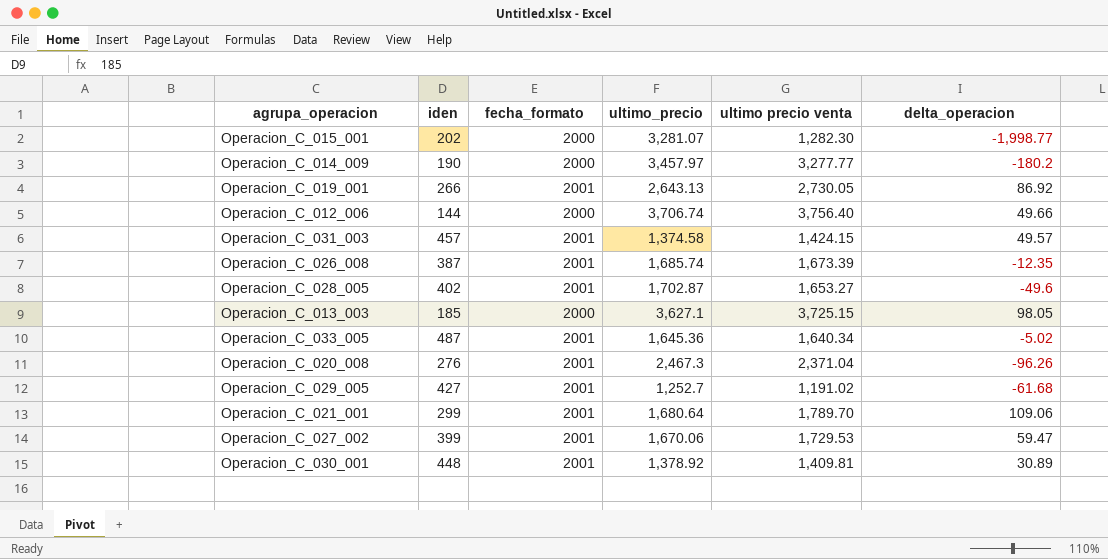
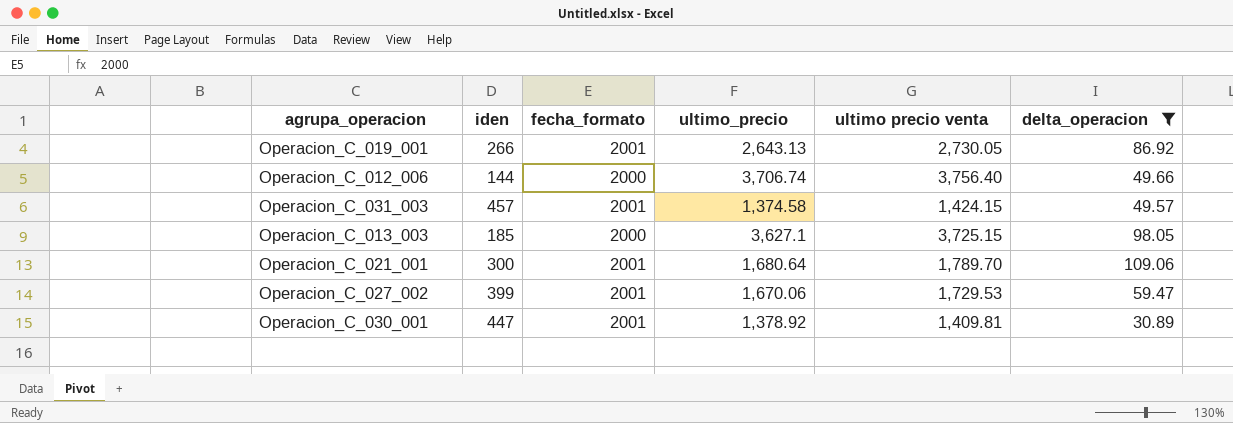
filter: none -> delta_operacion >= 30.89
Operacion_C_021_001 | iden: 299 -> 300
Operacion_C_030_001 | iden: 448 -> 447

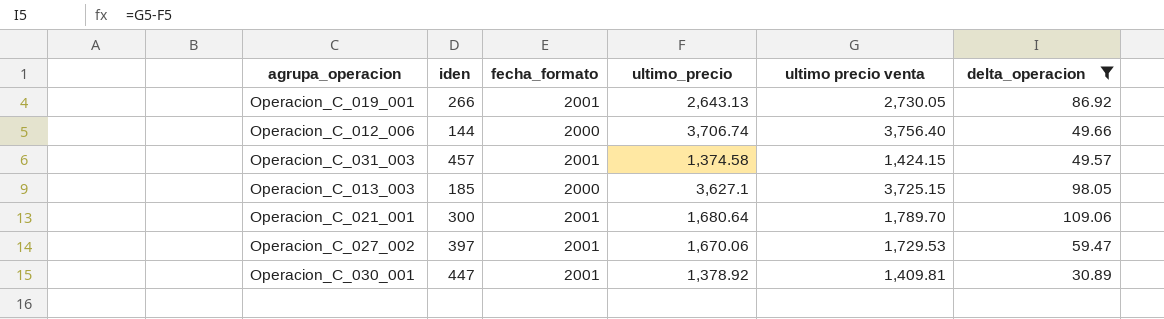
Operacion_C_027_002 | iden: 399 -> 397

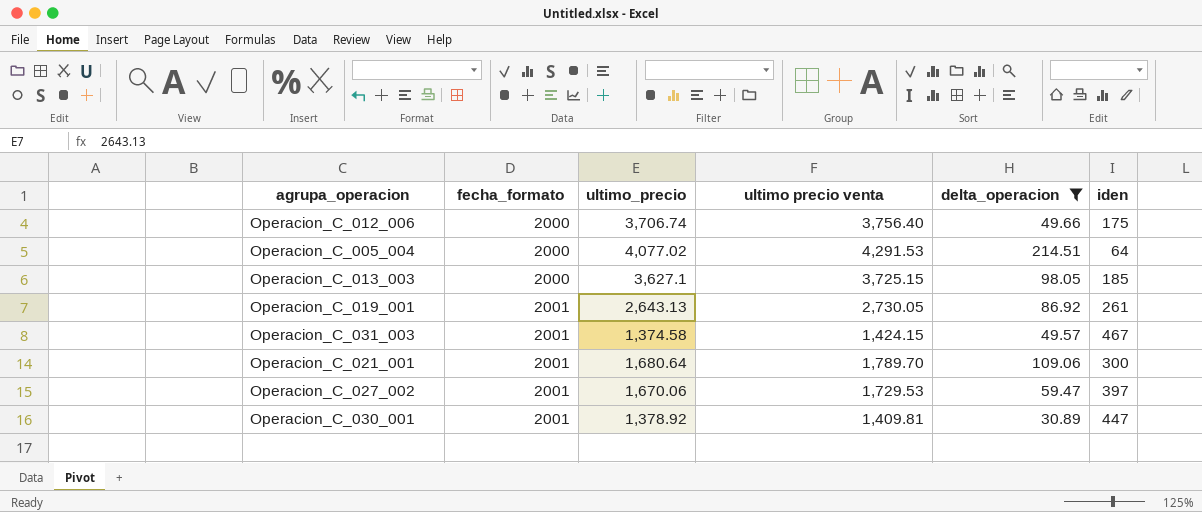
row order: none -> fecha_formato ascending
column iden | position: 2 -> 6
Operacion_C_012_006 | iden: 144 -> 175
row Operacion_C_005_004: none -> 2000 | 4,077.02 | 4,291.53 | 214.51 | 64
Operacion_C_019_001 | iden: 266 -> 261
Operacion_C_031_003 | iden: 457 -> 467

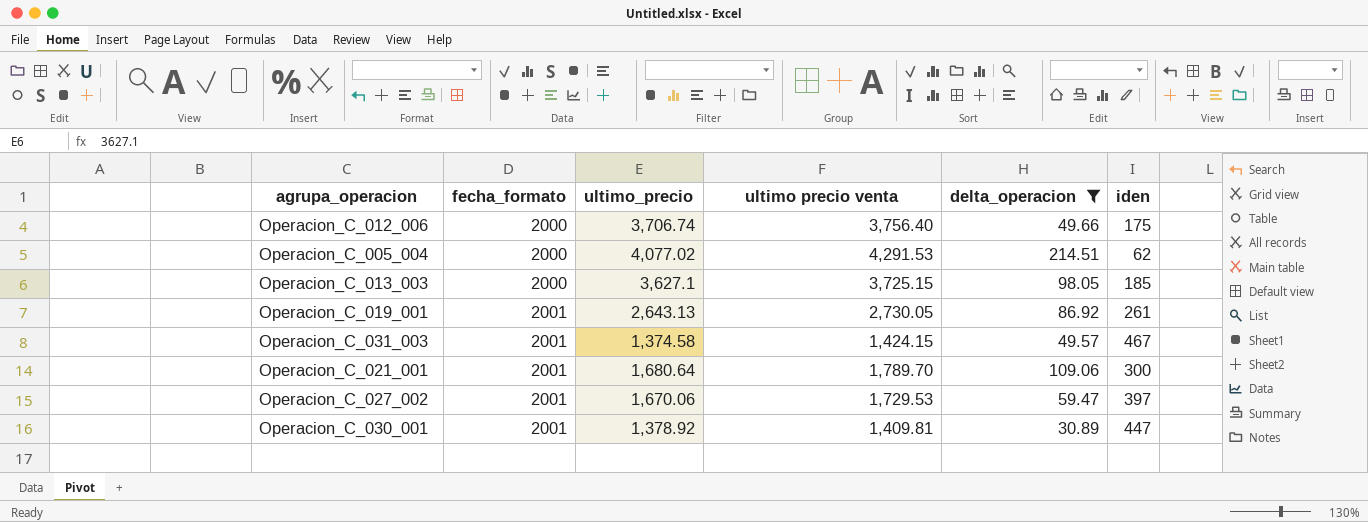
Operacion_C_005_004 | iden: 64 -> 62

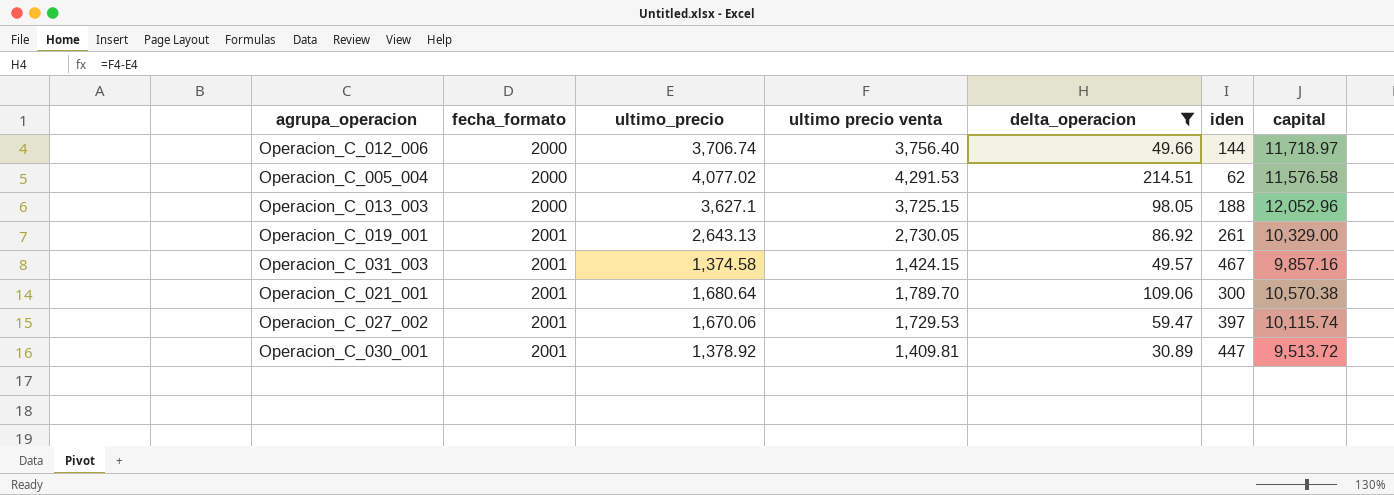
column capital | position: none -> 7
Operacion_C_012_006 | iden: 175 -> 144
Operacion_C_013_003 | iden: 185 -> 188

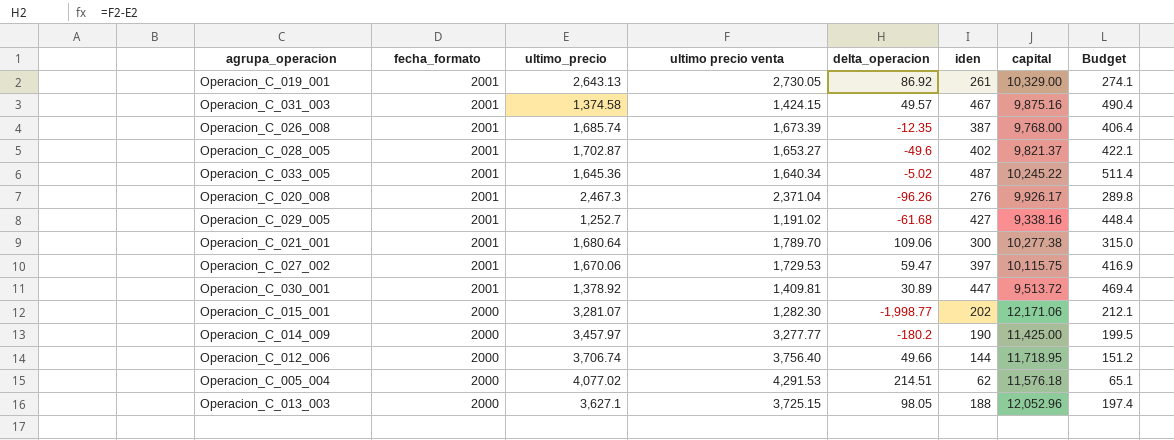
filter: delta_operacion >= 30.89 -> none
row order: fecha_formato ascending -> fecha_formato descending
column Budget | formula: none -> [iden] * 1.05
Operacion_C_031_003 | capital: 9,857.16 -> 9,875.16
Operacion_C_021_001 | capital: 10,570.38 -> 10,277.38
Operacion_C_027_002 | capital: 10,115.74 -> 10,115.75
Operacion_C_012_006 | capital: 11,718.97 -> 11,718.95
Operacion_C_005_004 | capital: 11,576.58 -> 11,576.18

